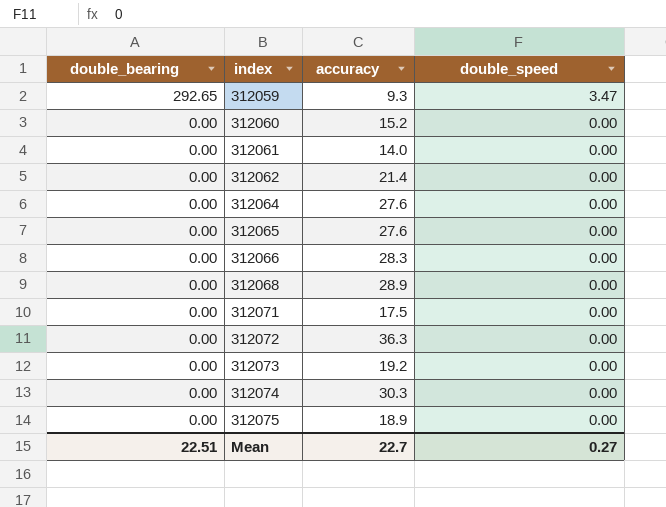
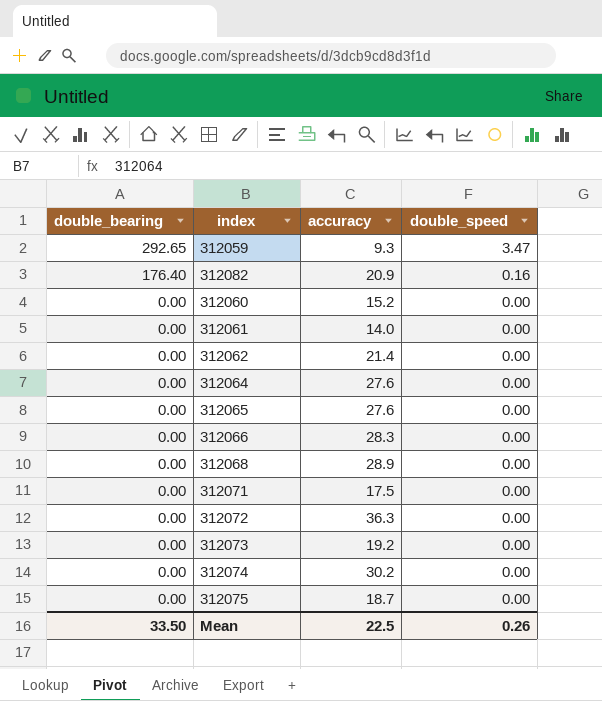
row 312082: none -> 176.40 | 20.9 | 0.16
312074 | accuracy: 30.3 -> 30.2
312075 | accuracy: 18.9 -> 18.7
Mean | double_bearing: 22.51 -> 33.50
Mean | accuracy: 22.7 -> 22.5
Mean | double_speed: 0.27 -> 0.26

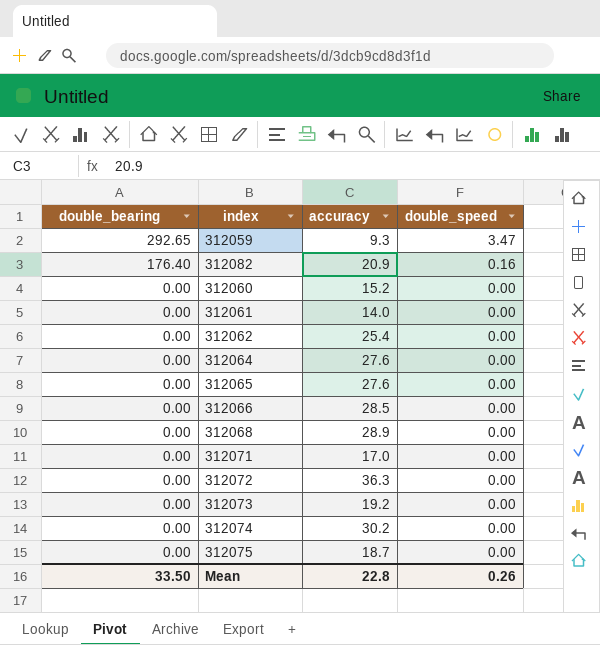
312062 | accuracy: 21.4 -> 25.4
312066 | accuracy: 28.3 -> 28.5
312071 | accuracy: 17.5 -> 17.0
Mean | accuracy: 22.5 -> 22.8

